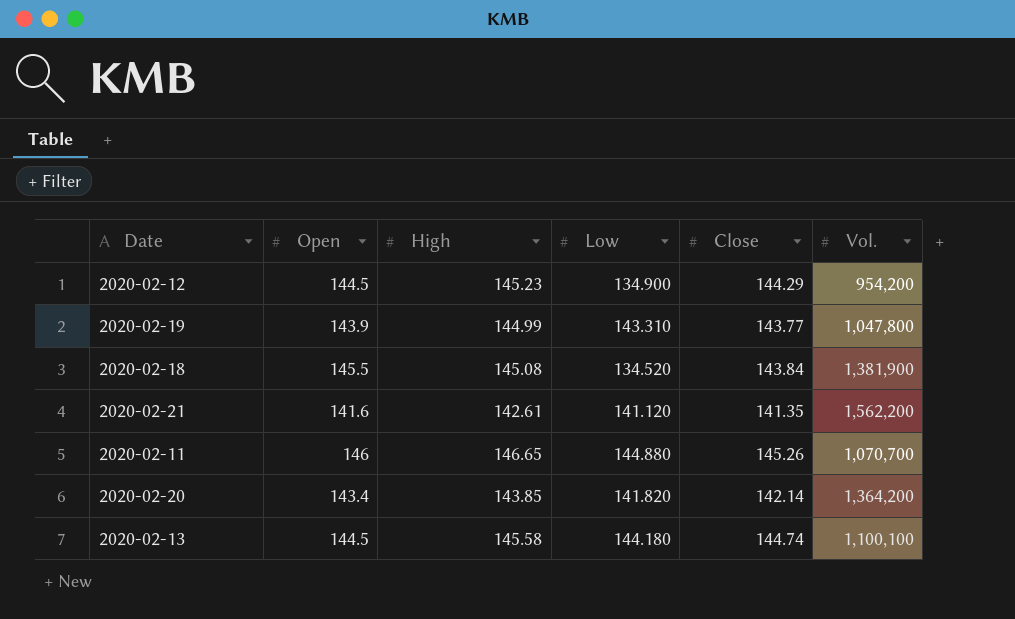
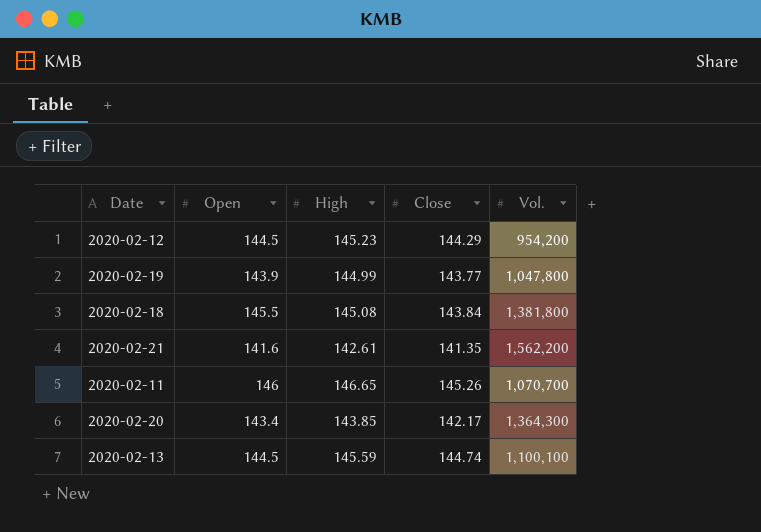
column Low | position: 4 -> none
2020-02-18 | Vol.: 1,381,900 -> 1,381,800
2020-02-20 | Close: 142.14 -> 142.17
2020-02-20 | Vol.: 1,364,200 -> 1,364,300
2020-02-13 | High: 145.58 -> 145.59

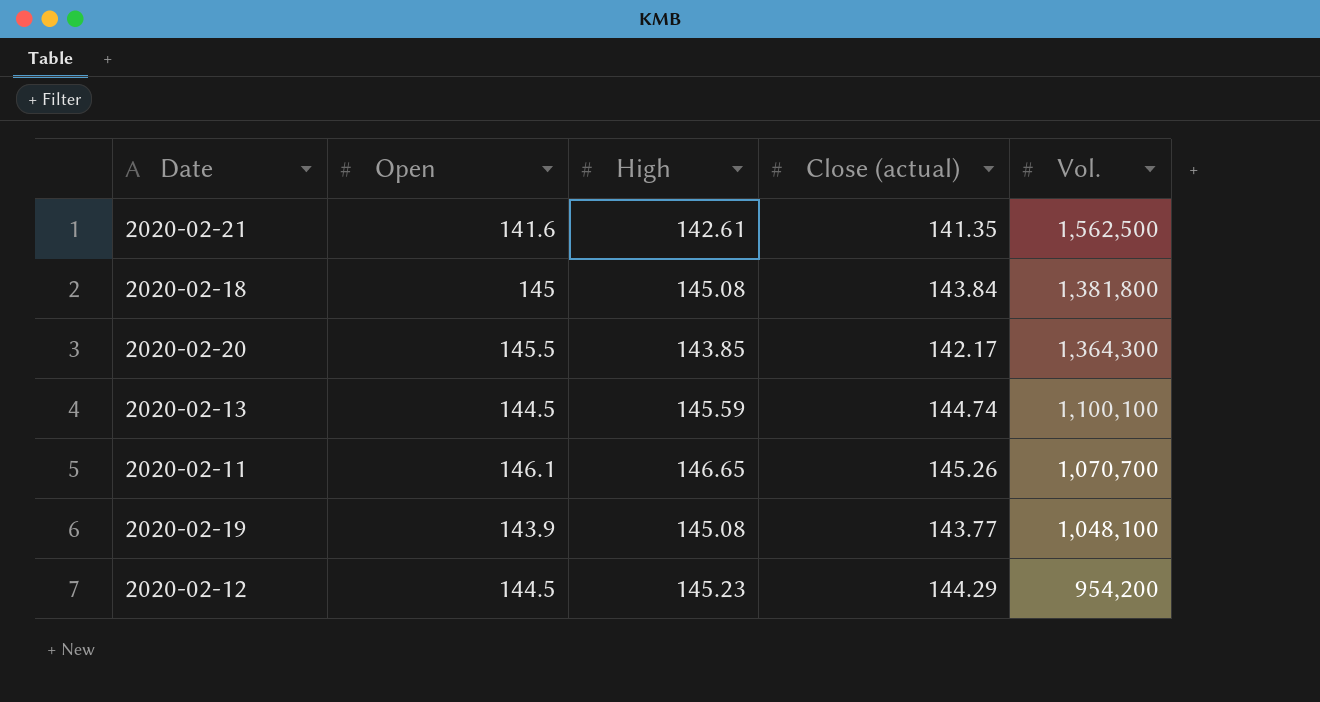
row order: none -> Vol. descending
column name: Close -> Close (actual)
2020-02-21 | Vol.: 1,562,200 -> 1,562,500
2020-02-18 | Open: 145.5 -> 145
2020-02-20 | Open: 143.4 -> 145.5
2020-02-11 | Open: 146 -> 146.1
2020-02-19 | High: 144.99 -> 145.08
2020-02-19 | Vol.: 1,047,800 -> 1,048,100

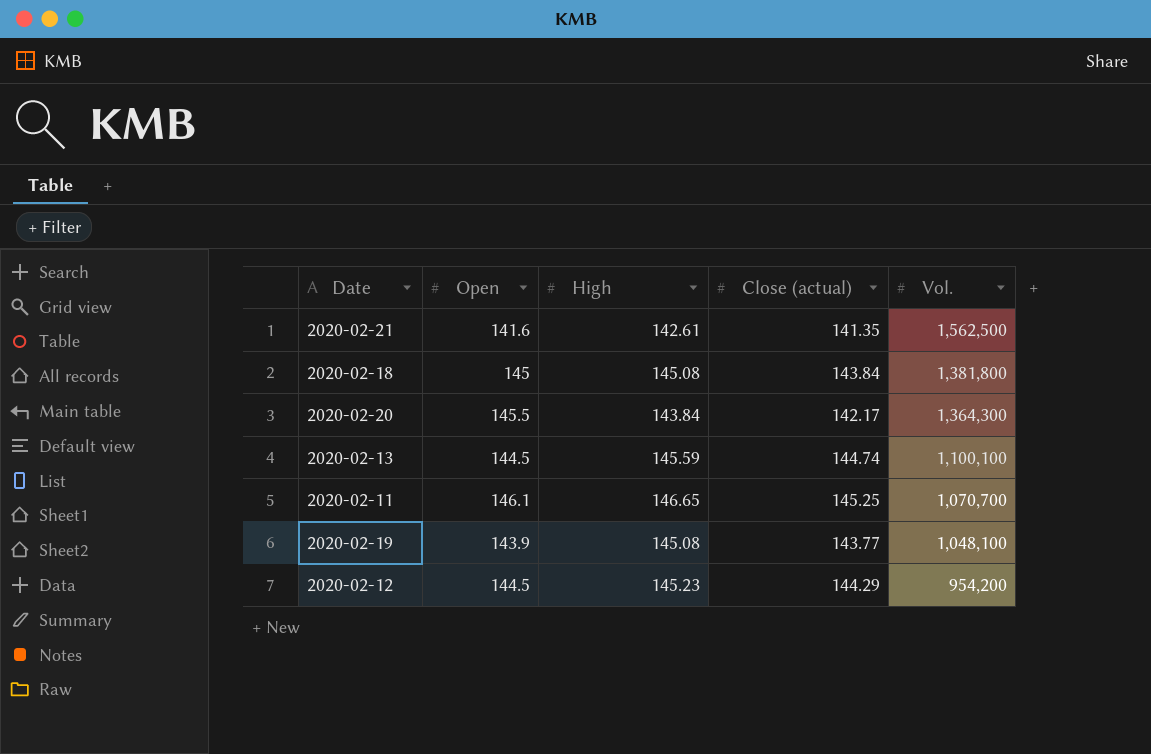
2020-02-20 | High: 143.85 -> 143.84
2020-02-11 | Close (actual): 145.26 -> 145.25

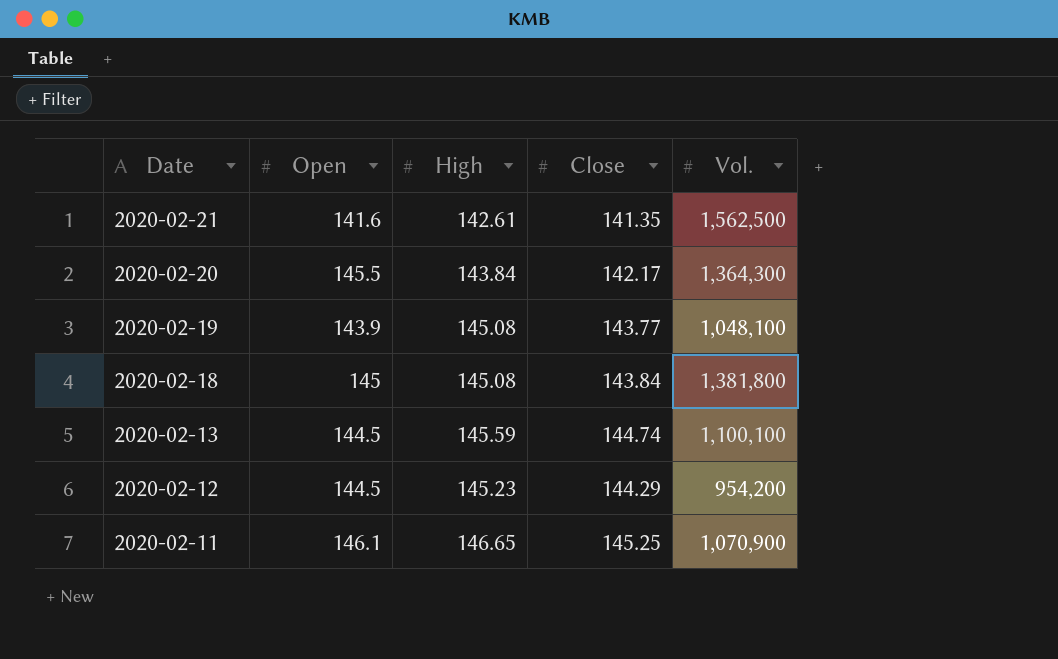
row order: Vol. descending -> Date descending
column name: Close (actual) -> Close
2020-02-11 | Vol.: 1,070,700 -> 1,070,900

